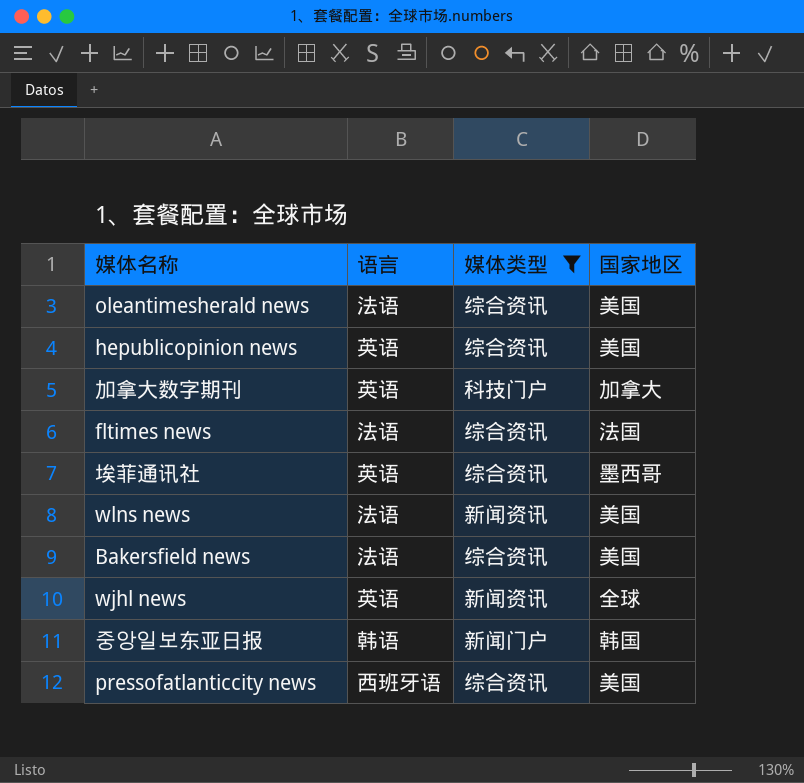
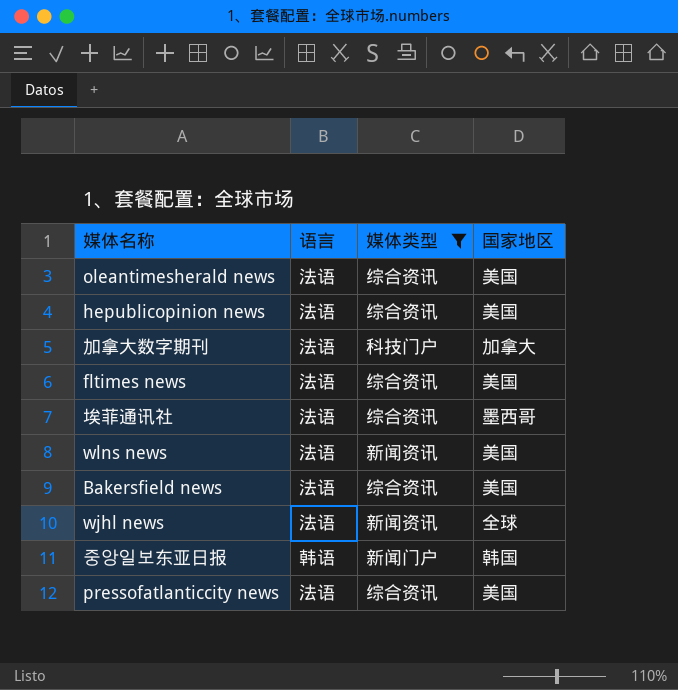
hepublicopinion news | 语言: 英语 -> 法语
加拿大数字期刊 | 语言: 英语 -> 法语
fltimes news | 国家地区: 法国 -> 美国
埃菲通讯社 | 语言: 英语 -> 法语
wjhl news | 语言: 英语 -> 法语
pressofatlanticcity news | 语言: 西班牙语 -> 法语

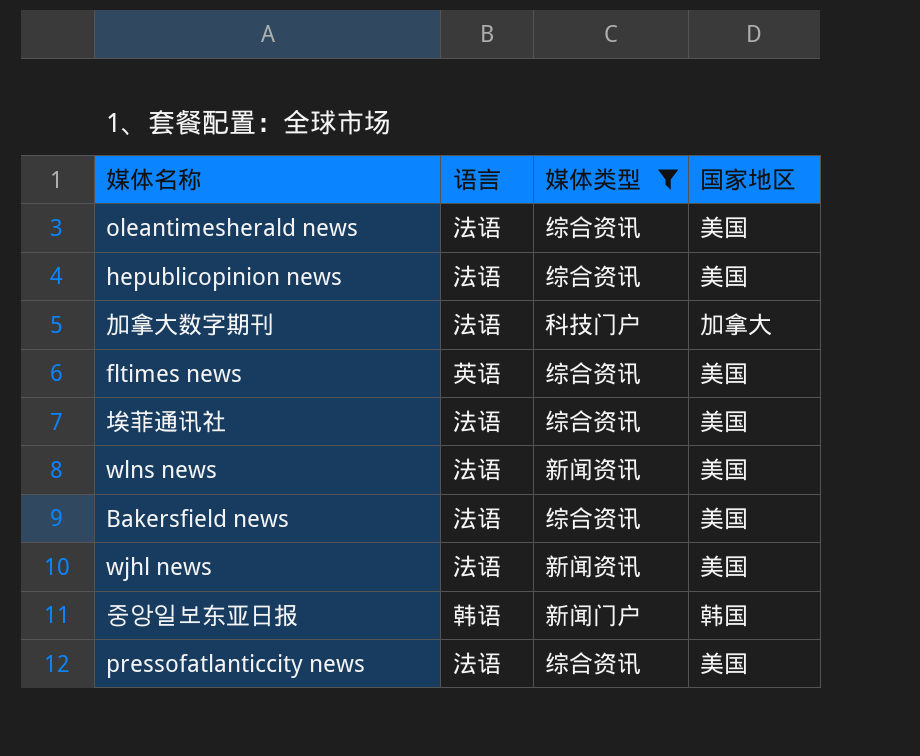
fltimes news | 语言: 法语 -> 英语
埃菲通讯社 | 国家地区: 墨西哥 -> 美国
wjhl news | 国家地区: 全球 -> 美国

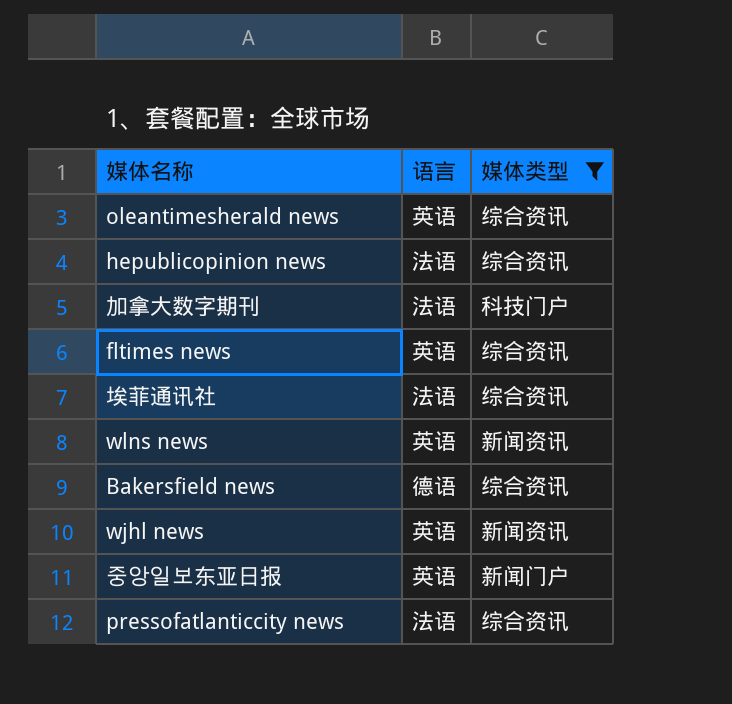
column 国家地区 | position: 4 -> none
oleantimesherald news | 语言: 法语 -> 英语
wlns news | 语言: 法语 -> 英语
Bakersfield news | 语言: 法语 -> 德语
wjhl news | 语言: 法语 -> 英语
중앙일보东亚日报 | 语言: 韩语 -> 英语

